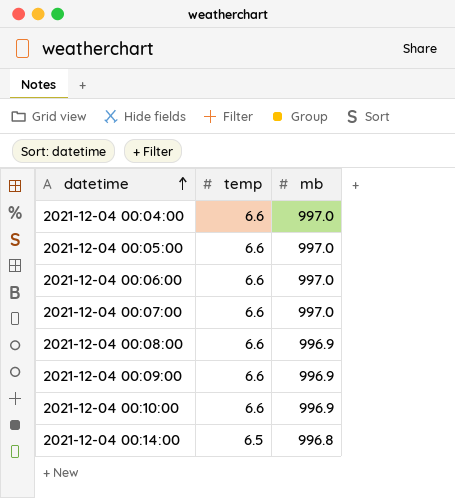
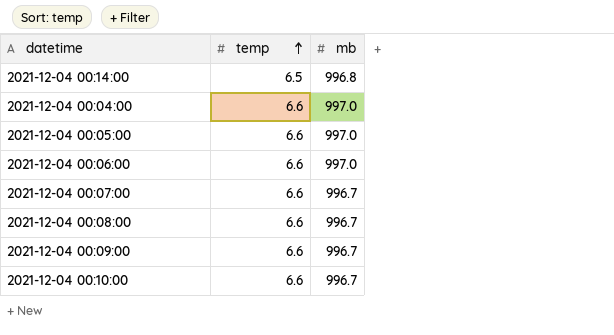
row order: datetime ascending -> temp ascending
2021-12-04 00:07:00 | mb: 997.0 -> 996.7
2021-12-04 00:08:00 | mb: 996.9 -> 996.7
2021-12-04 00:09:00 | mb: 996.9 -> 996.7
2021-12-04 00:10:00 | mb: 996.9 -> 996.7

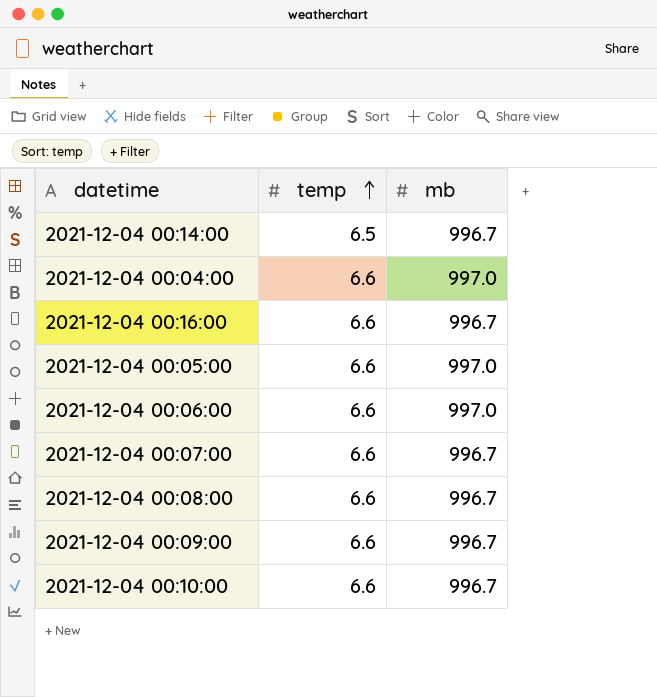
2021-12-04 00:14:00 | mb: 996.8 -> 996.7
row 2021-12-04 00:16:00: none -> 6.6 | 996.7

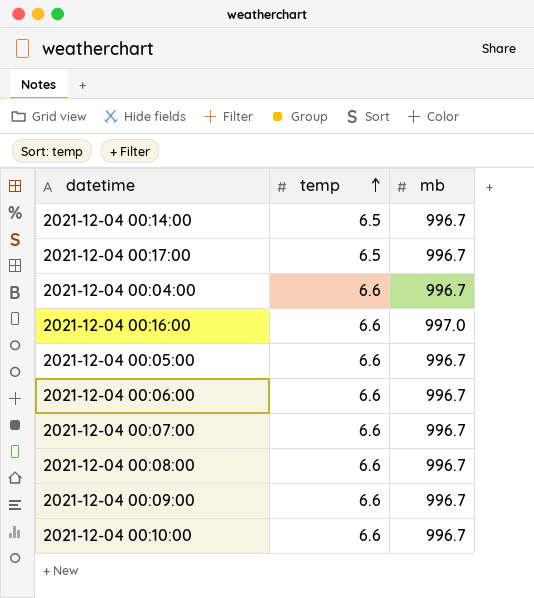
row 2021-12-04 00:17:00: none -> 6.5 | 996.7
2021-12-04 00:04:00 | mb: 997.0 -> 996.7
2021-12-04 00:16:00 | mb: 996.7 -> 997.0
2021-12-04 00:05:00 | mb: 997.0 -> 996.7
2021-12-04 00:06:00 | mb: 997.0 -> 996.7

